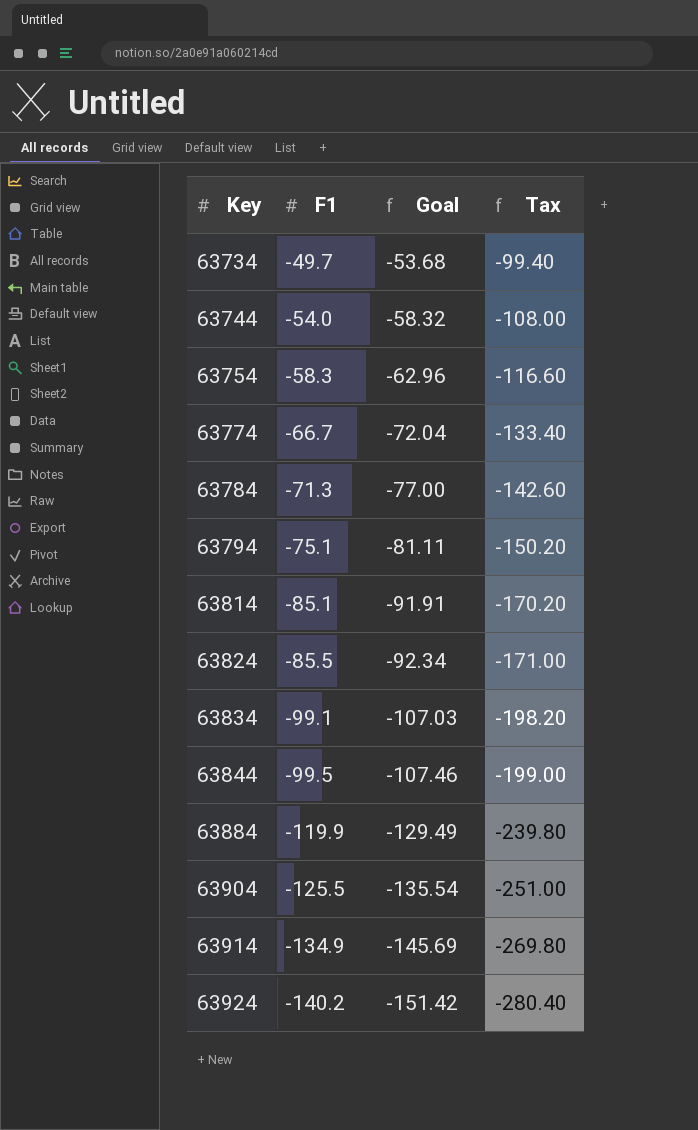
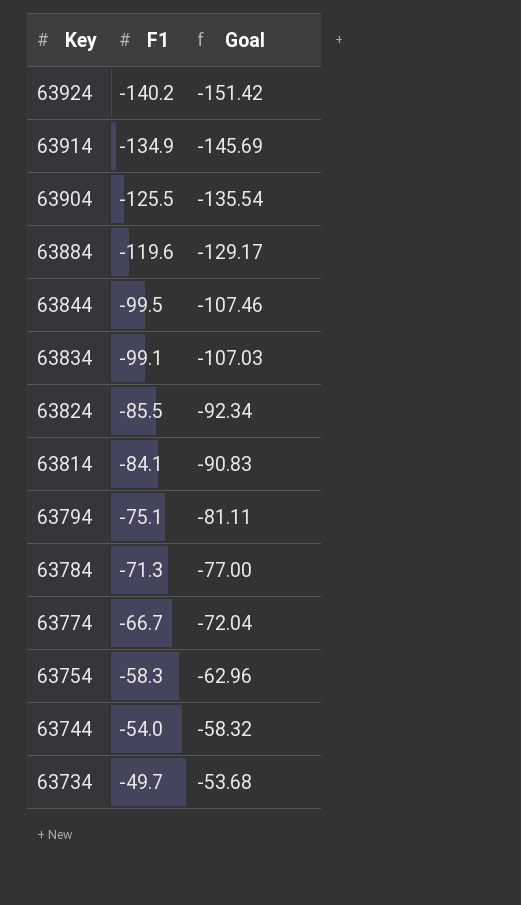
row order: Key ascending -> Key descending
column Tax | formula: [F1] * 2 -> none
63884 | F1: -119.9 -> -119.6
63884 | Goal: -129.49 -> -129.17
63814 | F1: -85.1 -> -84.1
63814 | Goal: -91.91 -> -90.83

